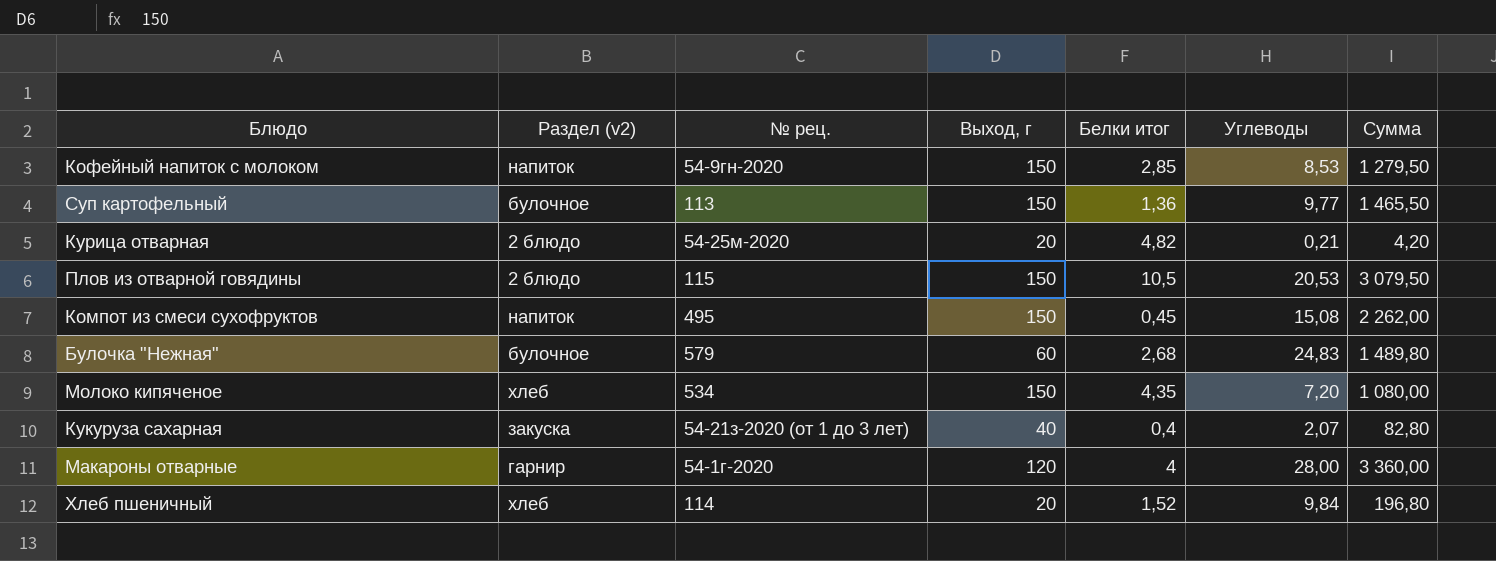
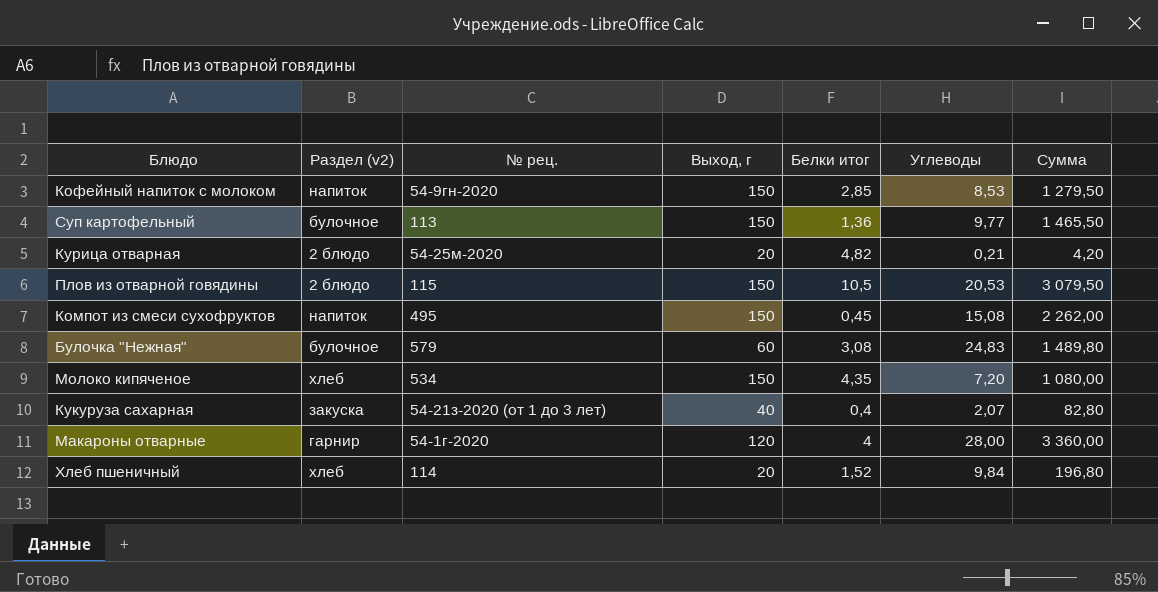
Булочка "Нежная" | Белки итог: 2,68 -> 3,08

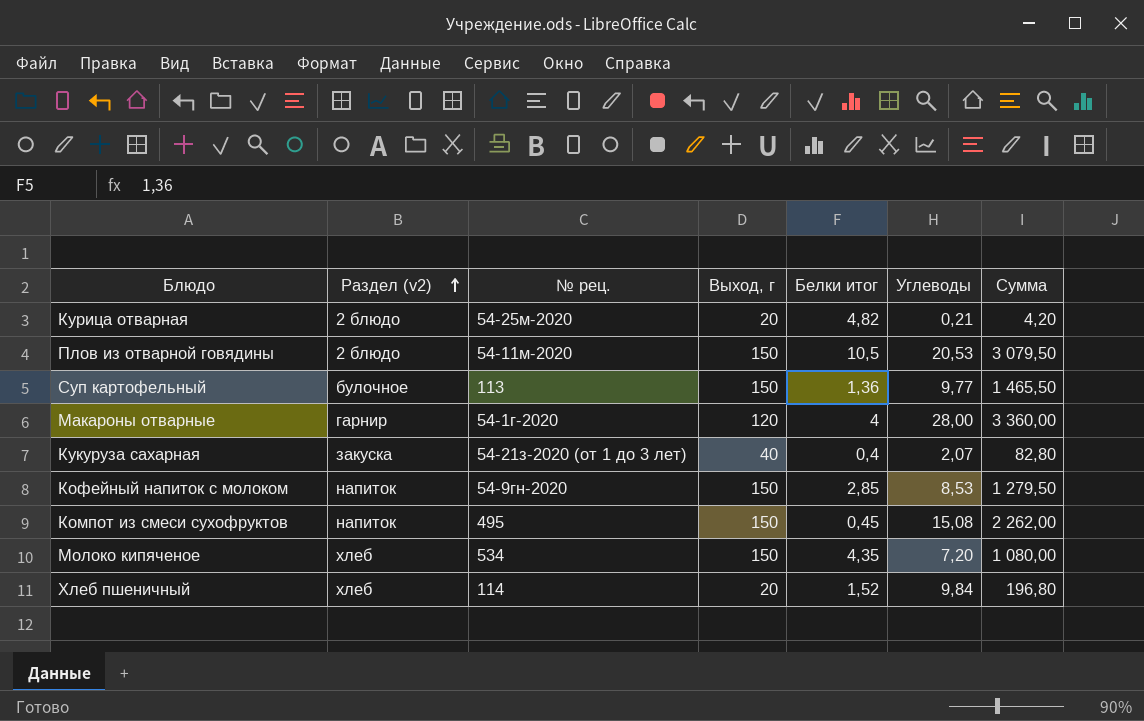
row order: none -> Раздел (v2) ascending
row Булочка "Нежная": булочное | 579 | 60 | 3,08 | 24,83 | 1 489,80 -> none
Плов из отварной говядины | № рец.: 115 -> 54-11м-2020

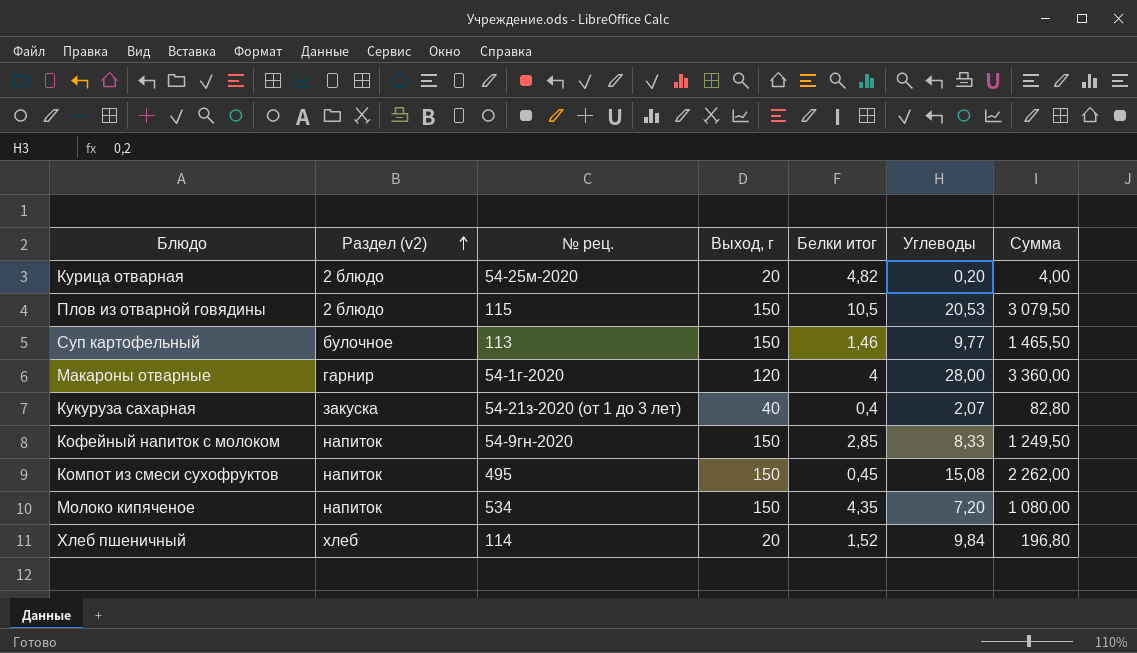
Курица отварная | Углеводы: 0,21 -> 0,20
Курица отварная | Сумма: 4,20 -> 4,00
Плов из отварной говядины | № рец.: 54-11м-2020 -> 115
Суп картофельный | Белки итог: 1,36 -> 1,46
Кофейный напиток с молоком | Углеводы: 8,53 -> 8,33
Кофейный напиток с молоком | Сумма: 1 279,50 -> 1 249,50
Молоко кипяченое | Раздел (v2): хлеб -> напиток

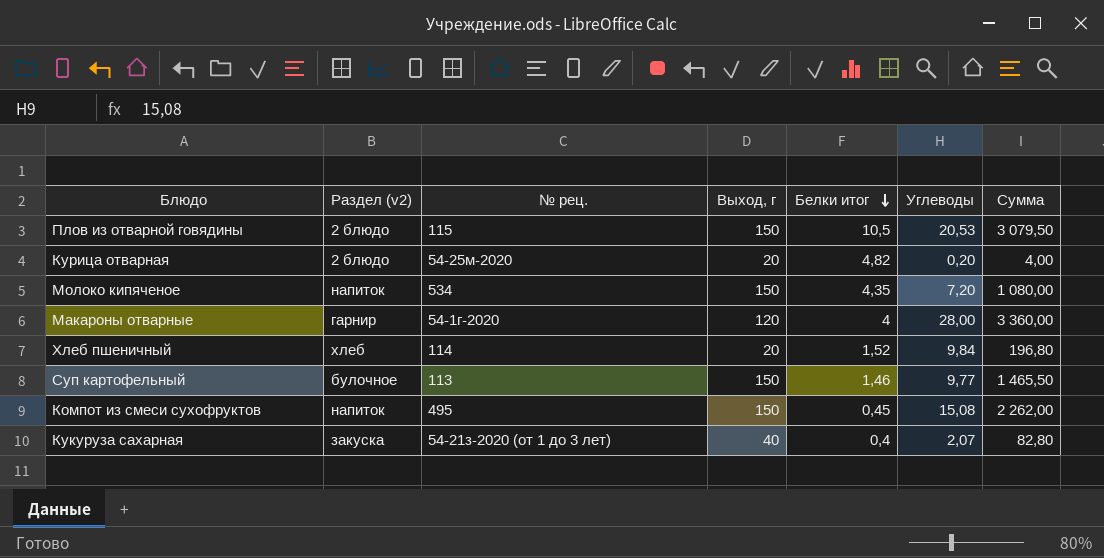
row order: Раздел (v2) ascending -> Белки итог descending
row Кофейный напиток с молоком: напиток | 54-9гн-2020 | 150 | 2,85 | 8,33 | 1 249,50 -> none

